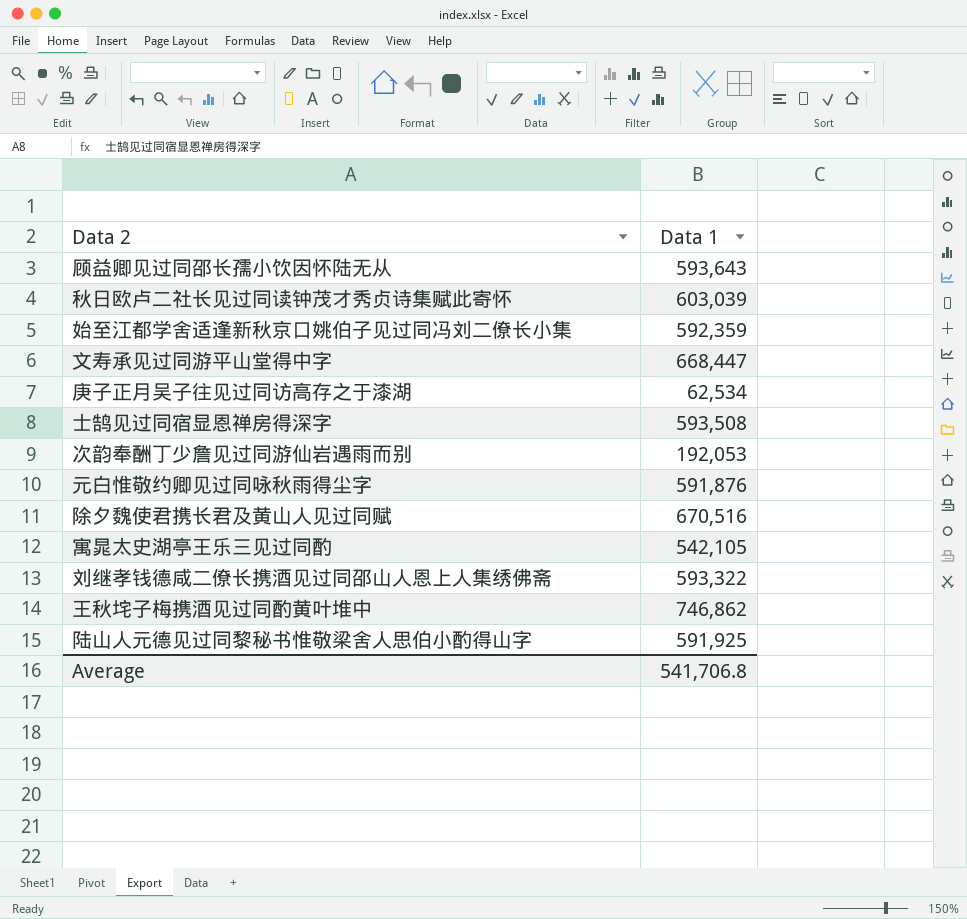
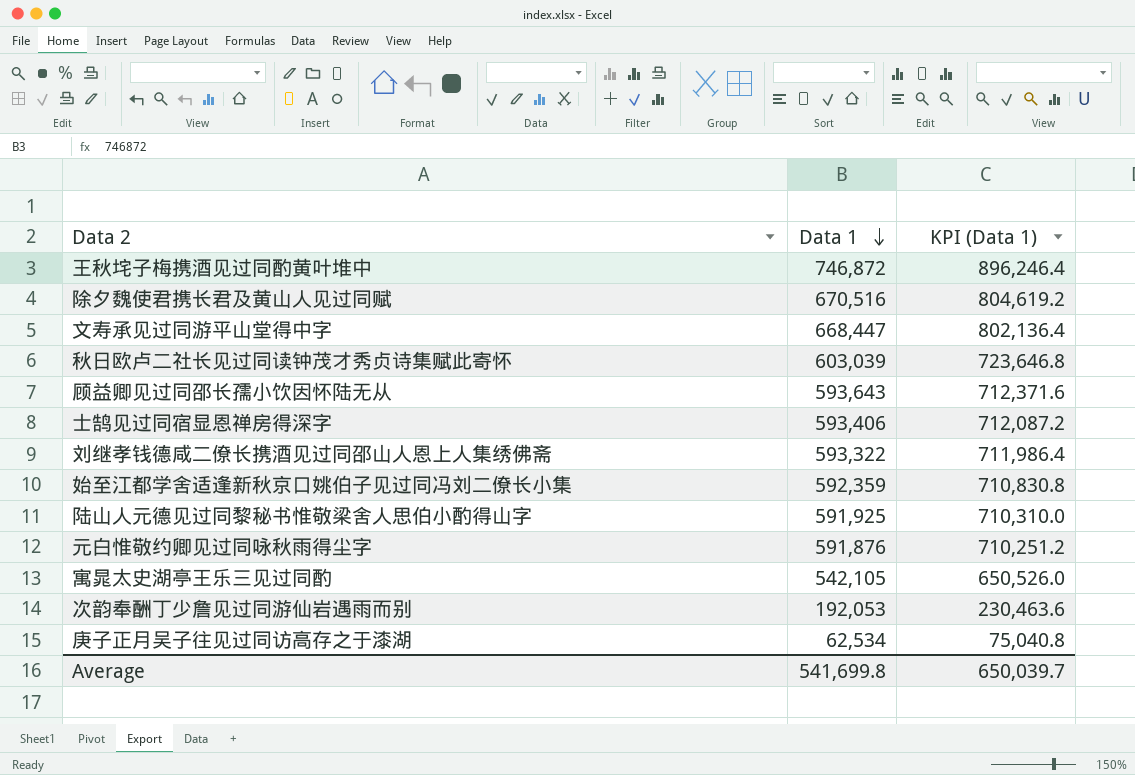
row order: none -> Data 1 descending
column KPI (Data 1) | formula: none -> [Data 1] * 1.2
王秋垞子梅携酒见过同酌黄叶堆中 | Data 1: 746,862 -> 746,872
士鹄见过同宿显恩禅房得深字 | Data 1: 593,508 -> 593,406
Average | Data 1: 541,706.8 -> 541,699.8

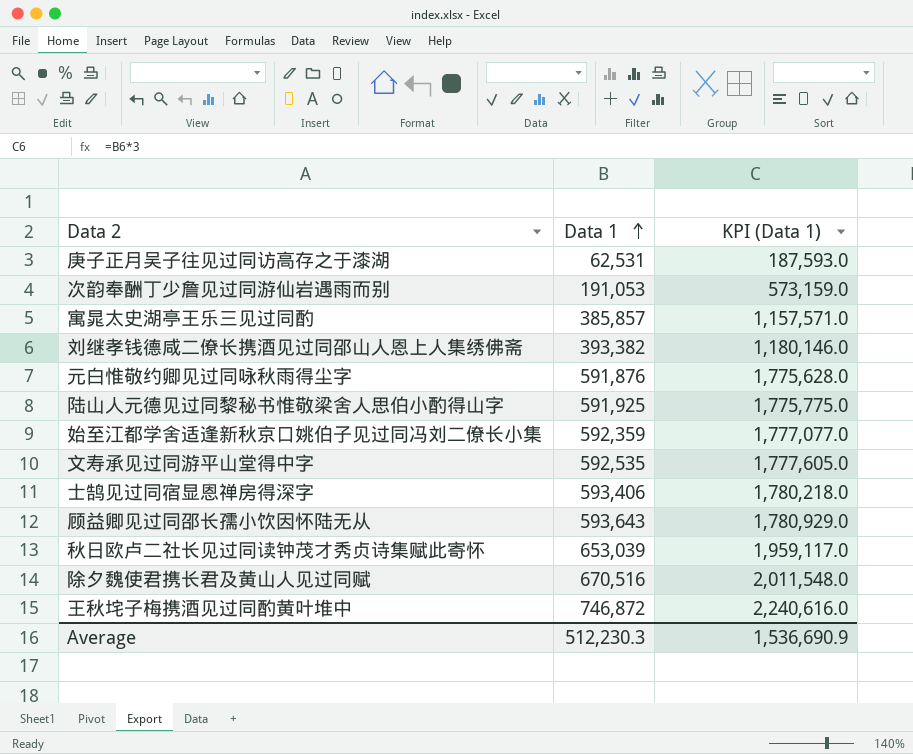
row order: Data 1 descending -> Data 1 ascending
column KPI (Data 1) | formula: [Data 1] * 1.2 -> [Data 1] * 3
庚子正月吴子往见过同访高存之于漆湖 | Data 1: 62,534 -> 62,531
次韵奉酬丁少詹见过同游仙岩遇雨而别 | Data 1: 192,053 -> 191,053
寓晁太史湖亭王乐三见过同酌 | Data 1: 542,105 -> 385,857
刘继孝钱德咸二僚长携酒见过同邵山人恩上人集绣佛斋 | Data 1: 593,322 -> 393,382
文寿承见过同游平山堂得中字 | Data 1: 668,447 -> 592,535
秋日欧卢二社长见过同读钟茂才秀贞诗集赋此寄怀 | Data 1: 603,039 -> 653,039
Average | Data 1: 541,699.8 -> 512,230.3
Average | KPI (Data 1): 650,039.7 -> 1,536,690.9

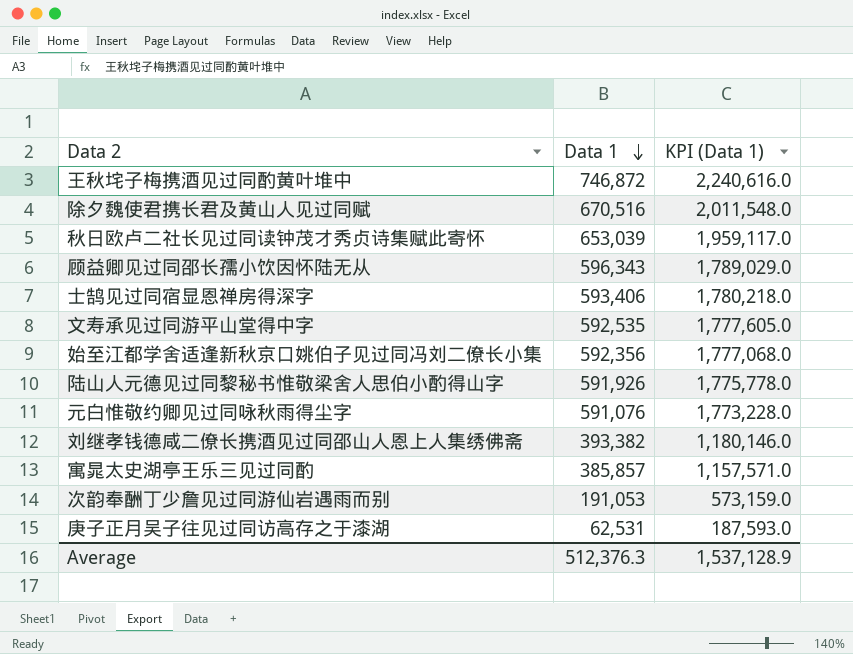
row order: Data 1 ascending -> Data 1 descending
顾益卿见过同邵长孺小饮因怀陆无从 | Data 1: 593,643 -> 596,343
顾益卿见过同邵长孺小饮因怀陆无从 | KPI (Data 1): 1,780,929.0 -> 1,789,029.0
始至江都学舍适逢新秋京口姚伯子见过同冯刘二僚长小集 | Data 1: 592,359 -> 592,356
始至江都学舍适逢新秋京口姚伯子见过同冯刘二僚长小集 | KPI (Data 1): 1,777,077.0 -> 1,777,068.0
陆山人元德见过同黎秘书惟敬梁舍人思伯小酌得山字 | Data 1: 591,925 -> 591,926
陆山人元德见过同黎秘书惟敬梁舍人思伯小酌得山字 | KPI (Data 1): 1,775,775.0 -> 1,775,778.0
元白惟敬约卿见过同咏秋雨得尘字 | Data 1: 591,876 -> 591,076
元白惟敬约卿见过同咏秋雨得尘字 | KPI (Data 1): 1,775,628.0 -> 1,773,228.0
Average | Data 1: 512,230.3 -> 512,376.3
Average | KPI (Data 1): 1,536,690.9 -> 1,537,128.9

